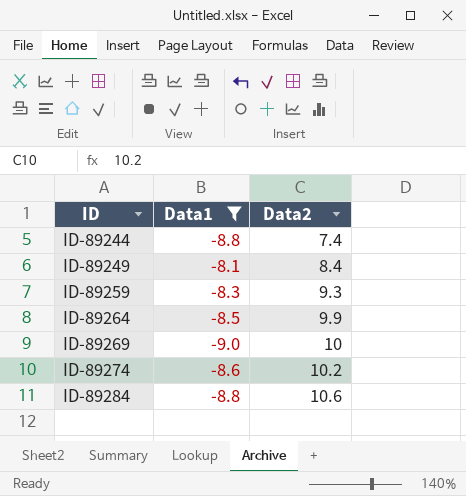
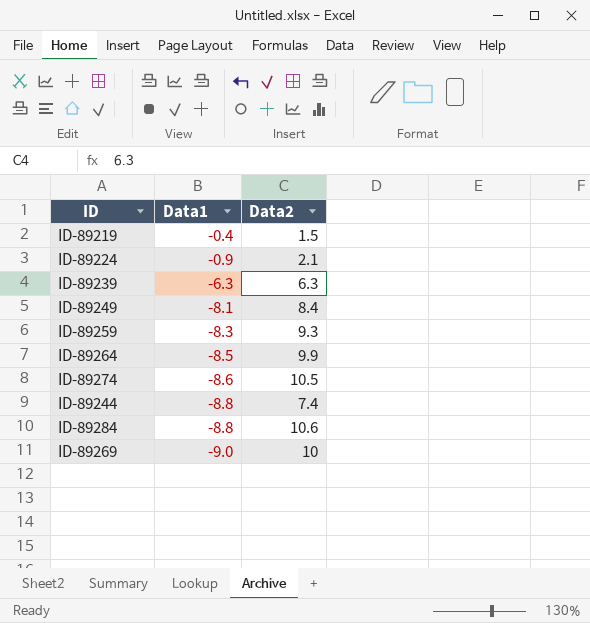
filter: Data1 <= -8.1 -> none
row order: ID ascending -> Data1 descending
ID-89274 | Data2: 10.2 -> 10.5

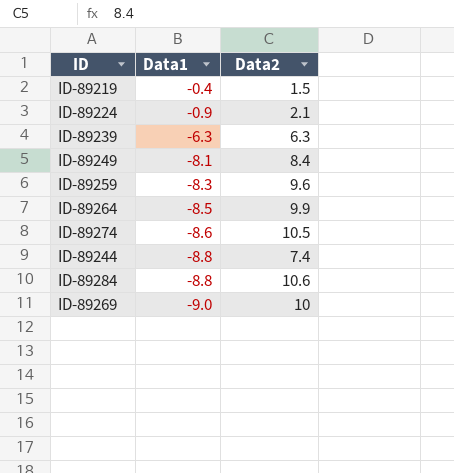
ID-89259 | Data2: 9.3 -> 9.6

